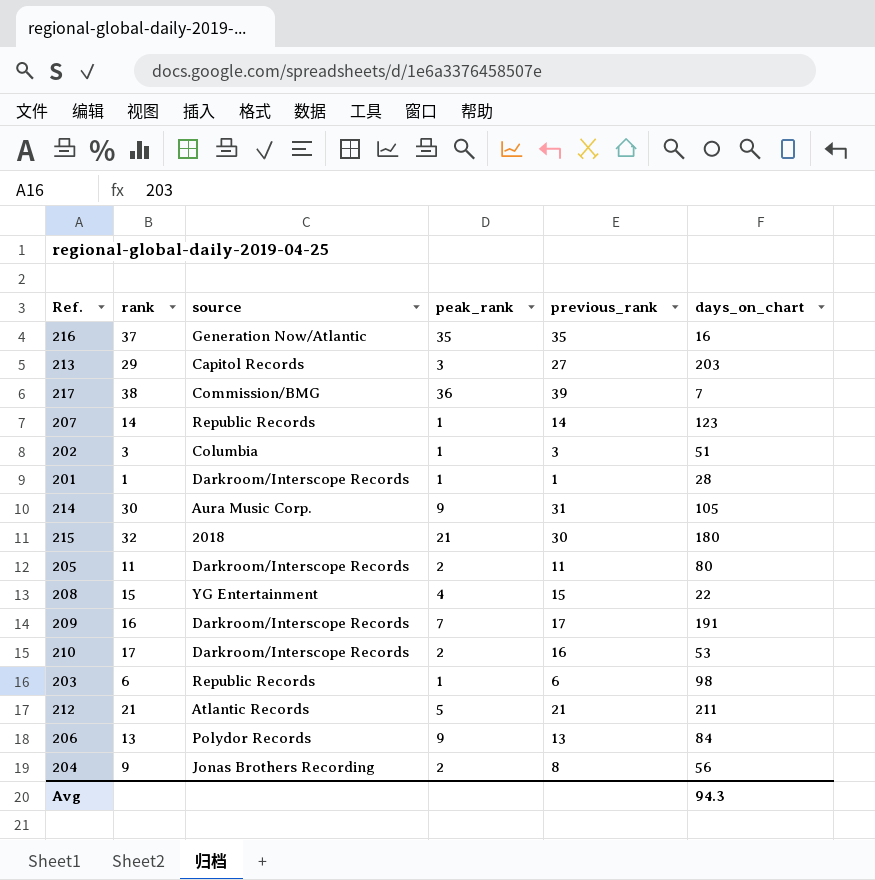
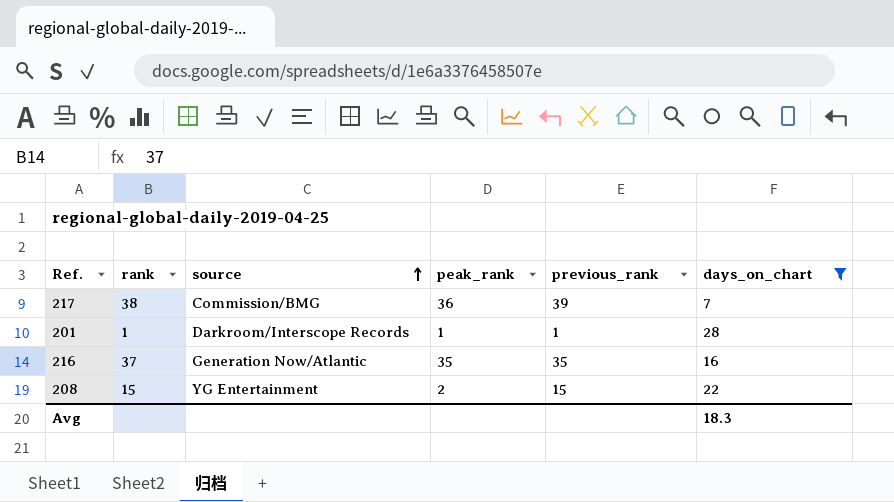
filter: none -> days_on_chart <= 28
row order: none -> source ascending
208 | peak_rank: 4 -> 2
Avg | days_on_chart: 94.3 -> 18.3

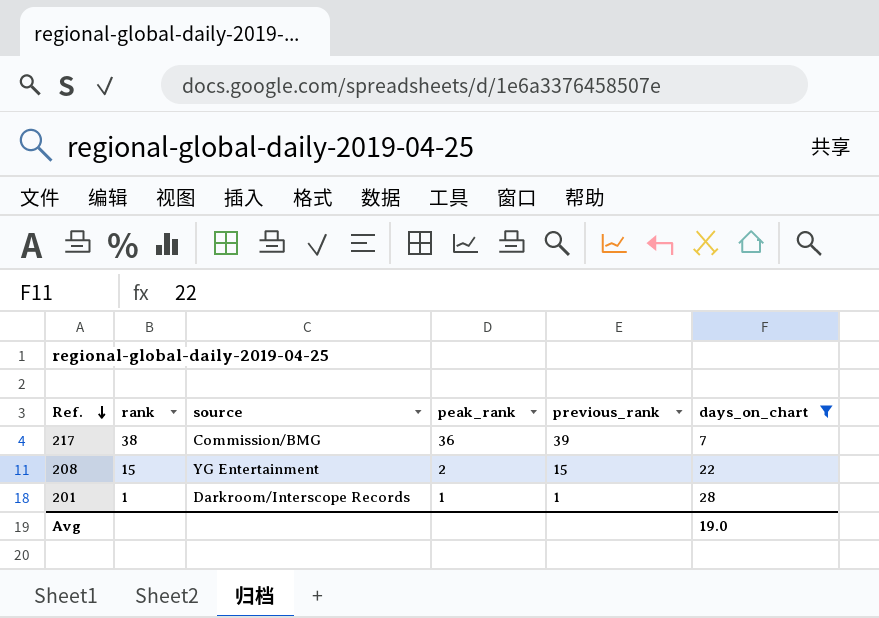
row order: source ascending -> Ref. descending
row 216: 37 | Generation Now/Atlantic | 35 | 35 | 16 -> none
Avg | days_on_chart: 18.3 -> 19.0

